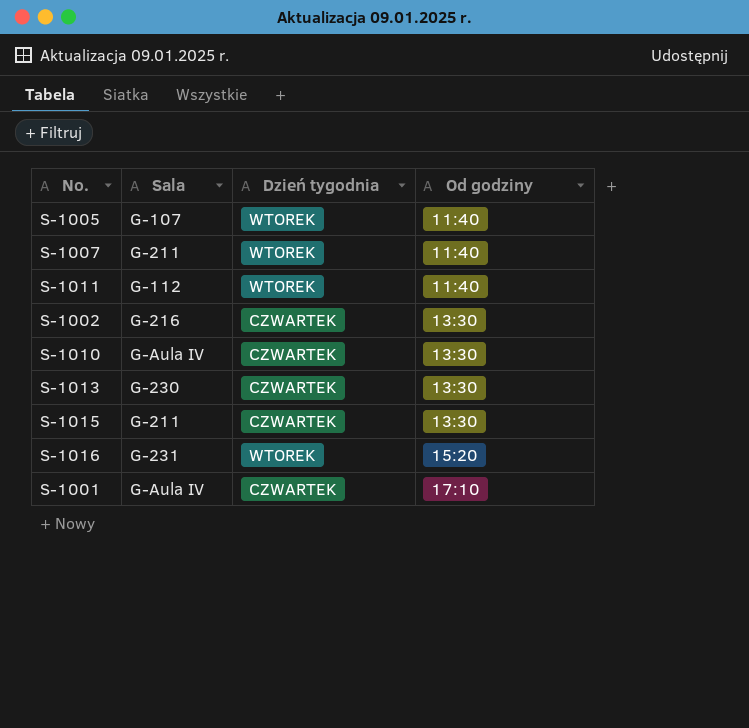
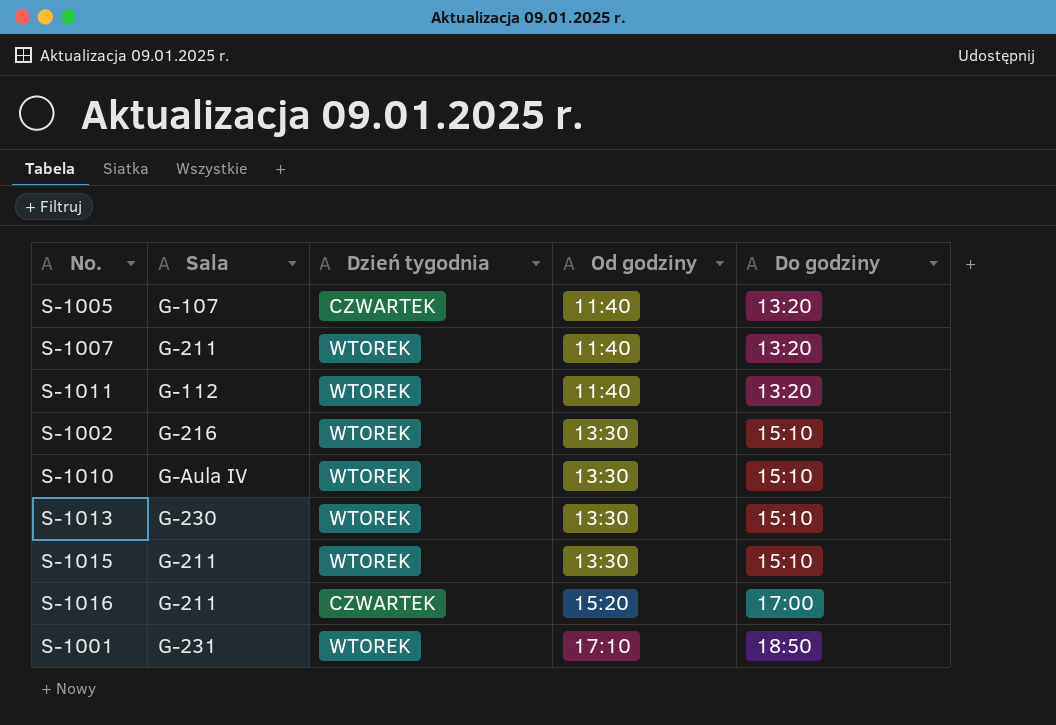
column Do godziny | position: none -> 5
S-1005 | Dzień tygodnia: WTOREK -> CZWARTEK
S-1002 | Dzień tygodnia: CZWARTEK -> WTOREK
S-1010 | Dzień tygodnia: CZWARTEK -> WTOREK
S-1013 | Dzień tygodnia: CZWARTEK -> WTOREK
S-1015 | Dzień tygodnia: CZWARTEK -> WTOREK
S-1016 | Sala: G-231 -> G-211
S-1016 | Dzień tygodnia: WTOREK -> CZWARTEK
S-1001 | Sala: G-Aula IV -> G-231
S-1001 | Dzień tygodnia: CZWARTEK -> WTOREK

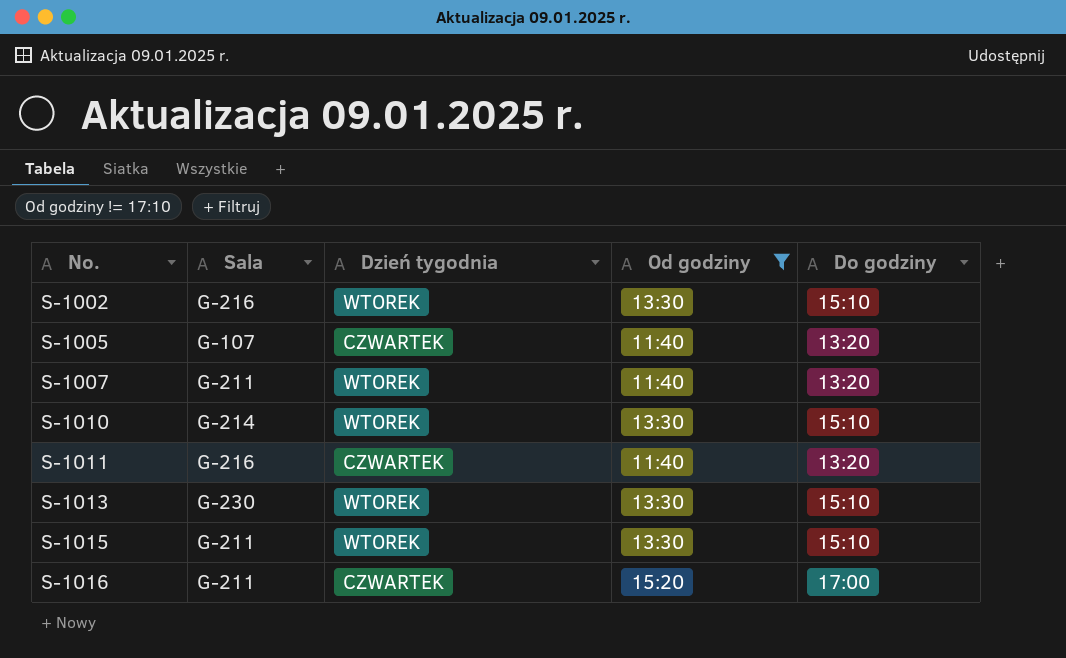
filter: none -> Od godziny != 17:10
row order: Od godziny ascending -> No. ascending
S-1010 | Sala: G-Aula IV -> G-214
S-1011 | Sala: G-112 -> G-216
S-1011 | Dzień tygodnia: WTOREK -> CZWARTEK

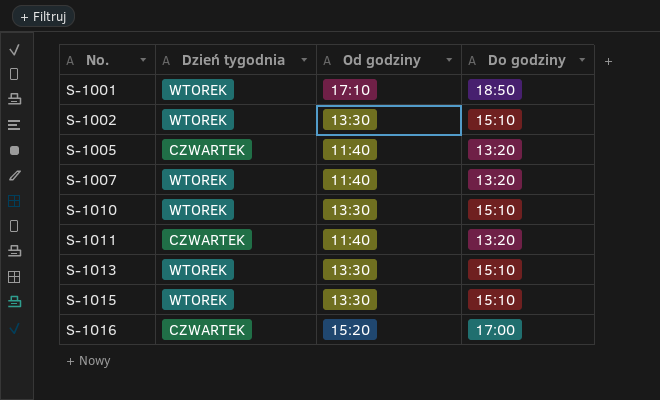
filter: Od godziny != 17:10 -> none
column Sala | position: 2 -> none

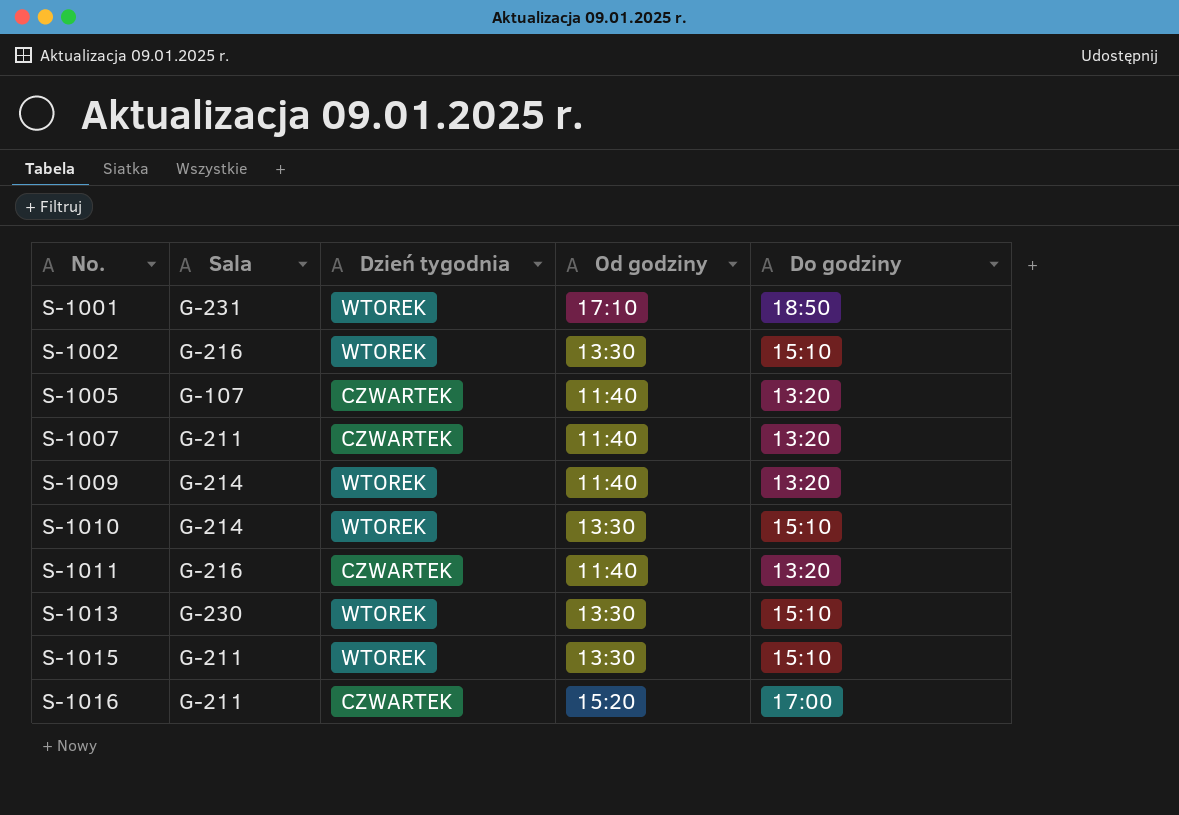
column Sala | position: none -> 2
S-1007 | Dzień tygodnia: WTOREK -> CZWARTEK
row S-1009: none -> G-214 | WTOREK | 11:40 | 13:20

